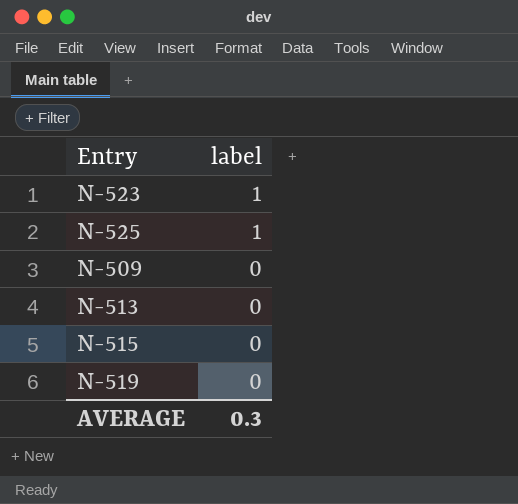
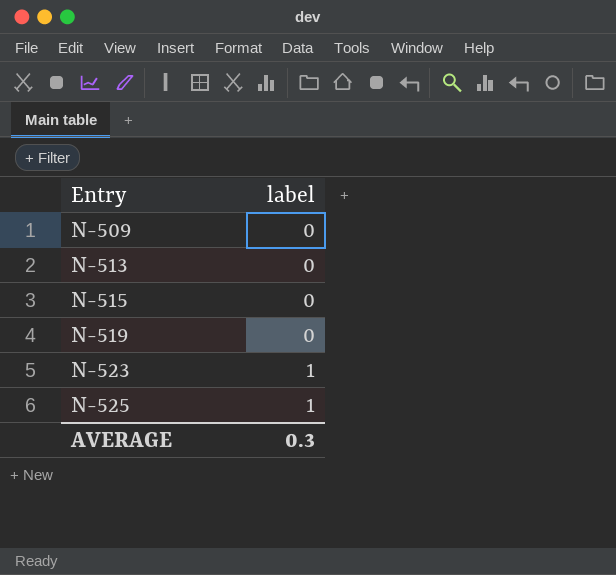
row order: label descending -> Entry ascending

